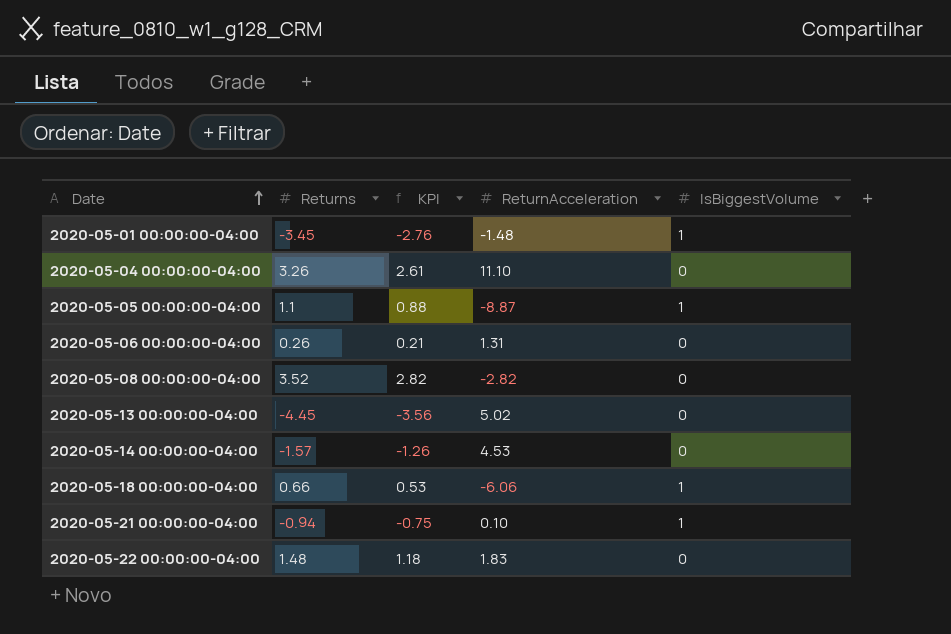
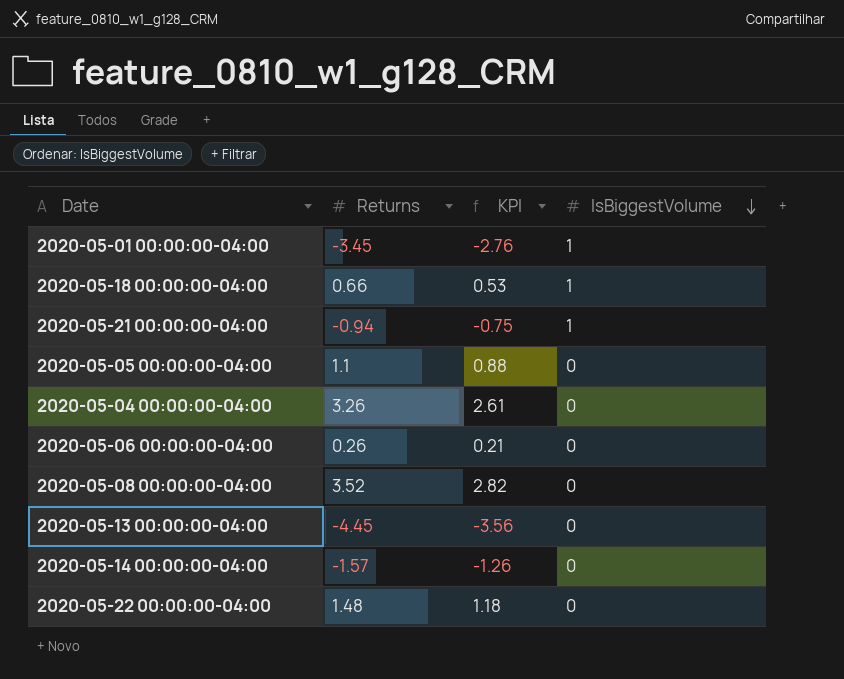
row order: Date ascending -> IsBiggestVolume descending
column ReturnAcceleration | position: 4 -> none
2020-05-05 00:00:00-04:00 | IsBiggestVolume: 1 -> 0

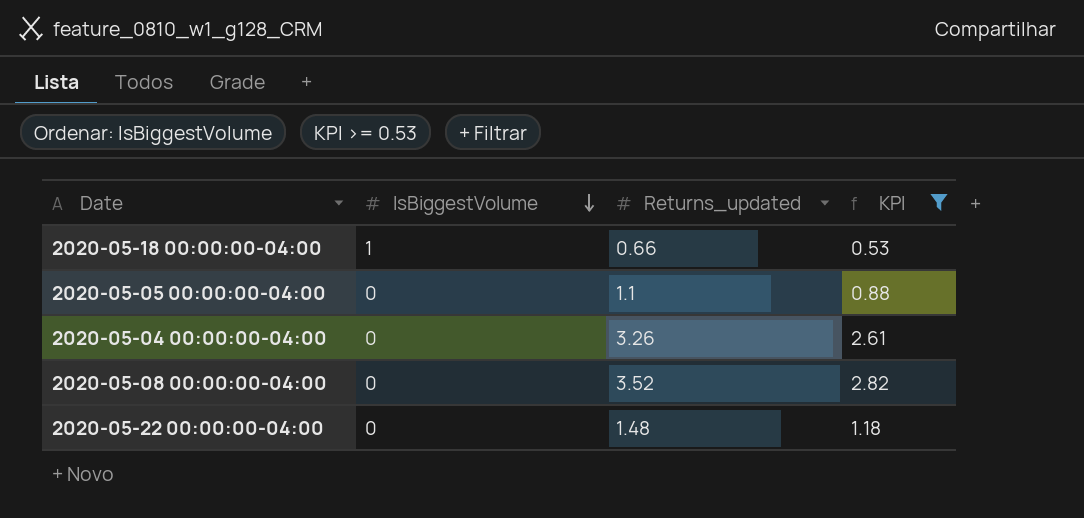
filter: none -> KPI >= 0.53
column IsBiggestVolume | position: 4 -> 2
column name: Returns -> Returns_updated

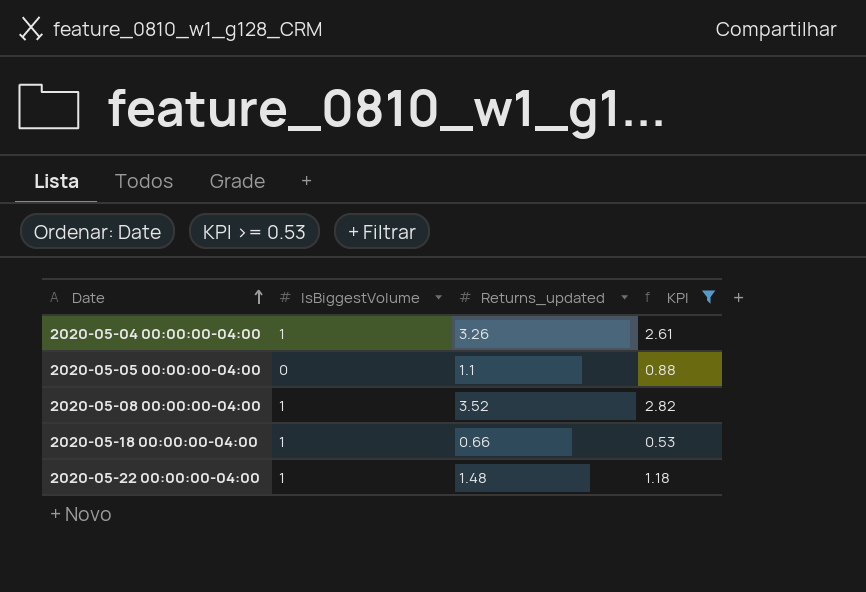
row order: IsBiggestVolume descending -> Date ascending
2020-05-04 00:00:00-04:00 | IsBiggestVolume: 0 -> 1
2020-05-08 00:00:00-04:00 | IsBiggestVolume: 0 -> 1
2020-05-22 00:00:00-04:00 | IsBiggestVolume: 0 -> 1

